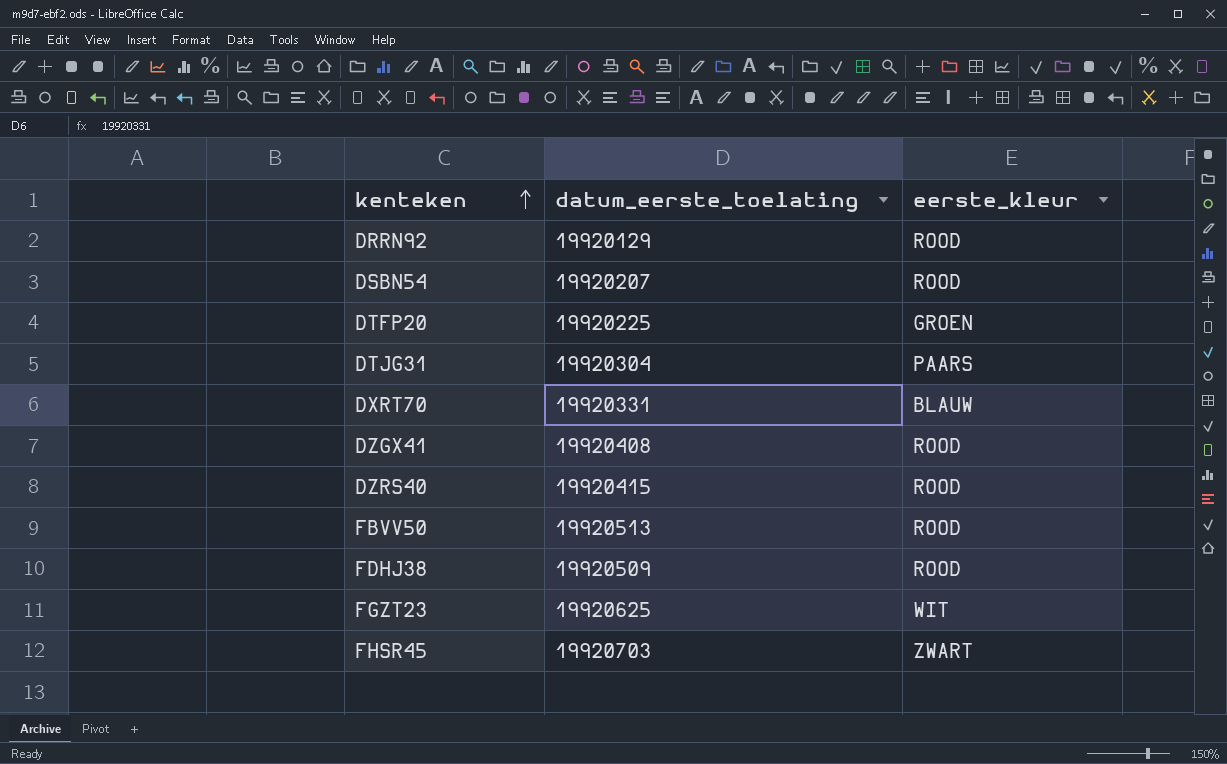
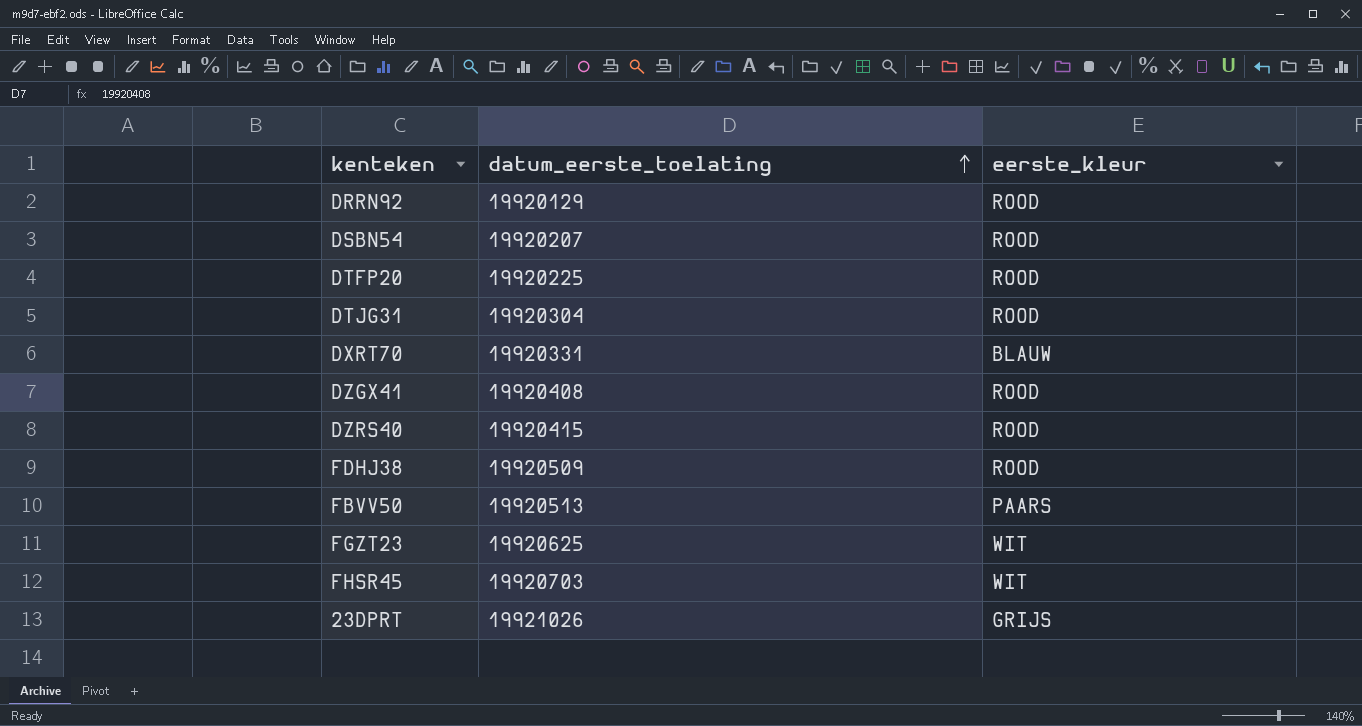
row order: kenteken ascending -> datum_eerste_toelating ascending
DTFP20 | eerste_kleur: GROEN -> ROOD
DTJG31 | eerste_kleur: PAARS -> ROOD
FBVV50 | eerste_kleur: ROOD -> PAARS
FHSR45 | eerste_kleur: ZWART -> WIT
row 23DPRT: none -> 19921026 | GRIJS

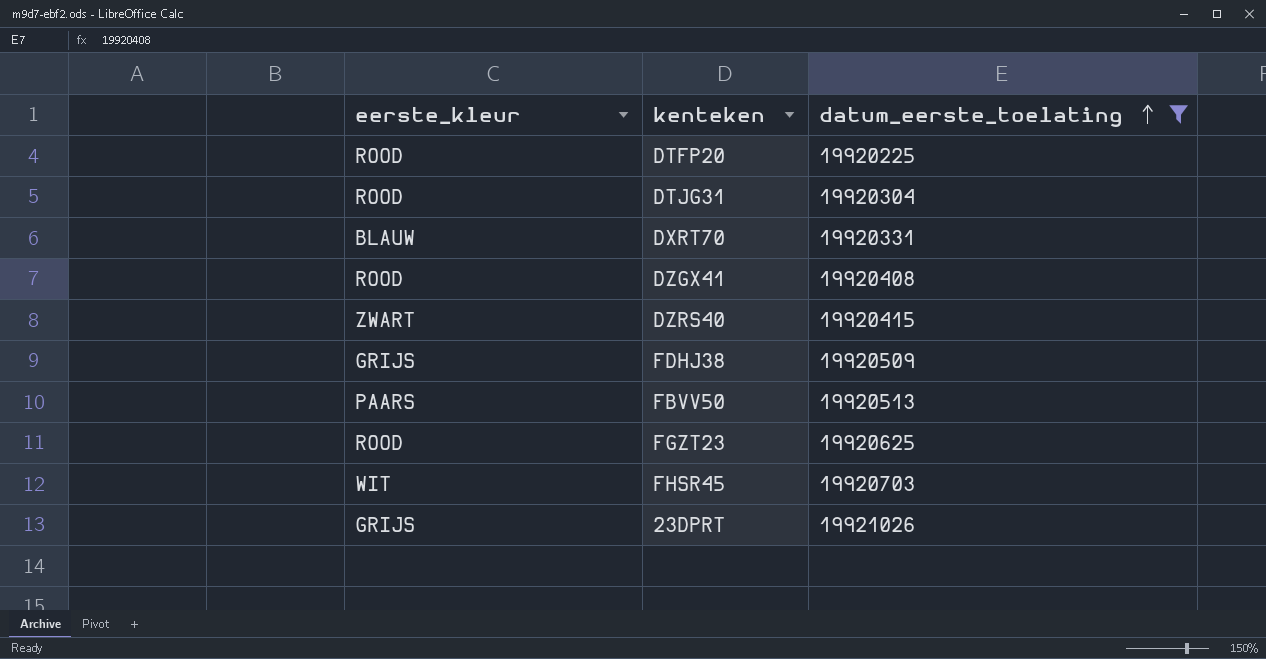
filter: none -> datum_eerste_toelating >= 19920225
column eerste_kleur | position: 3 -> 1
DZRS40 | eerste_kleur: ROOD -> ZWART
FDHJ38 | eerste_kleur: ROOD -> GRIJS
FGZT23 | eerste_kleur: WIT -> ROOD

